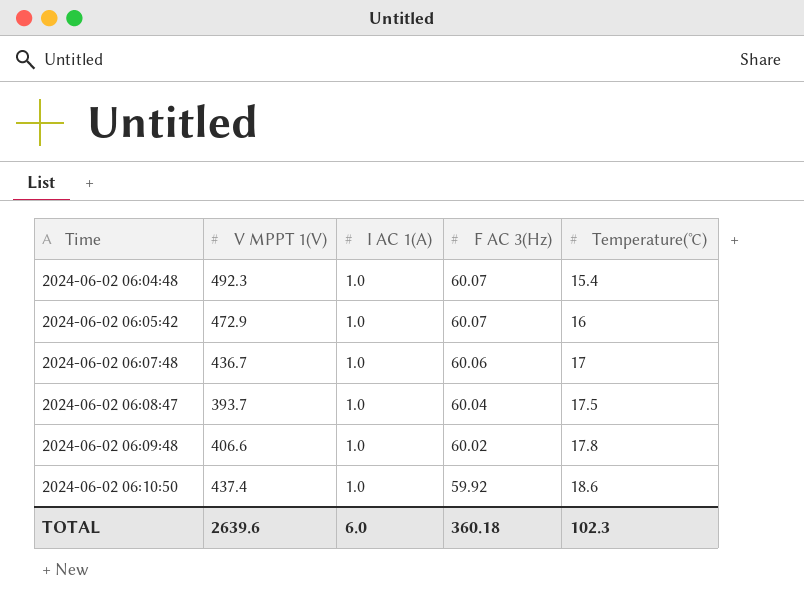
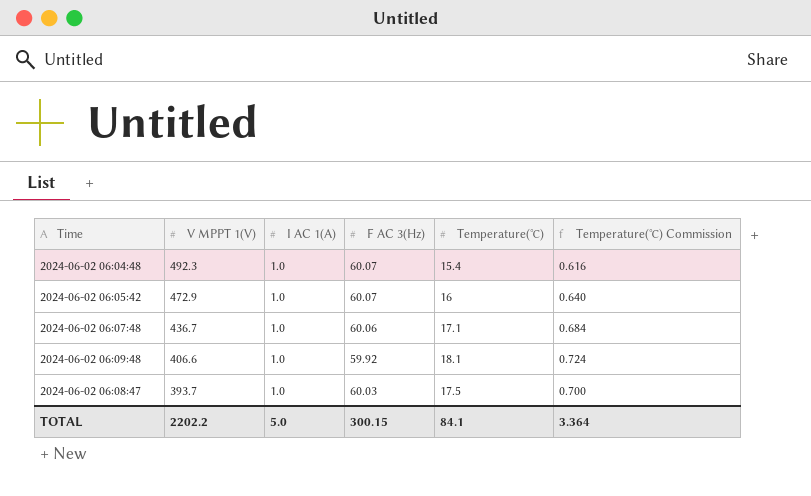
row order: Time ascending -> V MPPT 1(V) descending
column Temperature(℃) Commission | formula: none -> [Temperature(℃)] * 0.04
row 2024-06-02 06:10:50: 437.4 | 1.0 | 59.92 | 18.6 -> none
2024-06-02 06:07:48 | Temperature(℃): 17 -> 17.1
2024-06-02 06:09:48 | F AC 3(Hz): 60.02 -> 59.92
2024-06-02 06:09:48 | Temperature(℃): 17.8 -> 18.1
2024-06-02 06:08:47 | F AC 3(Hz): 60.04 -> 60.03
TOTAL | V MPPT 1(V): 2639.6 -> 2202.2
TOTAL | I AC 1(A): 6.0 -> 5.0
TOTAL | F AC 3(Hz): 360.18 -> 300.15
TOTAL | Temperature(℃): 102.3 -> 84.1

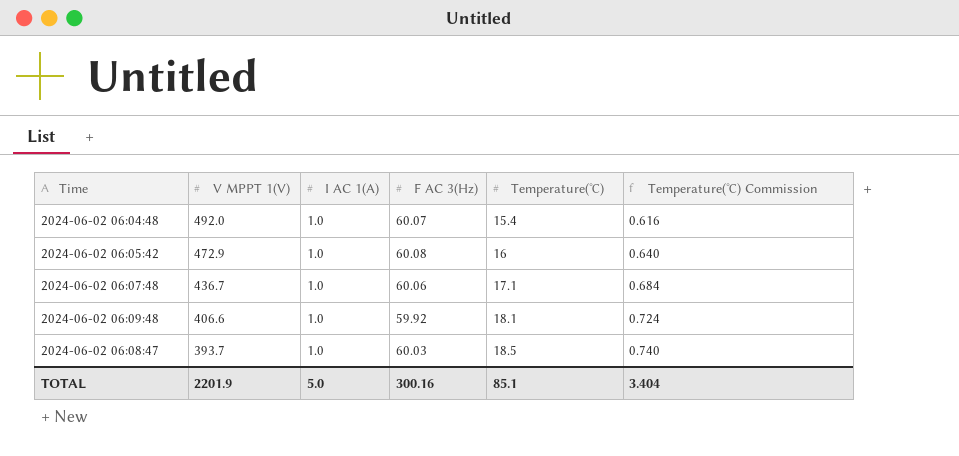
2024-06-02 06:04:48 | V MPPT 1(V): 492.3 -> 492.0
2024-06-02 06:05:42 | F AC 3(Hz): 60.07 -> 60.08
2024-06-02 06:08:47 | Temperature(℃): 17.5 -> 18.5
2024-06-02 06:08:47 | Temperature(℃) Commission: 0.700 -> 0.740
TOTAL | V MPPT 1(V): 2202.2 -> 2201.9
TOTAL | F AC 3(Hz): 300.15 -> 300.16
TOTAL | Temperature(℃): 84.1 -> 85.1
TOTAL | Temperature(℃) Commission: 3.364 -> 3.404

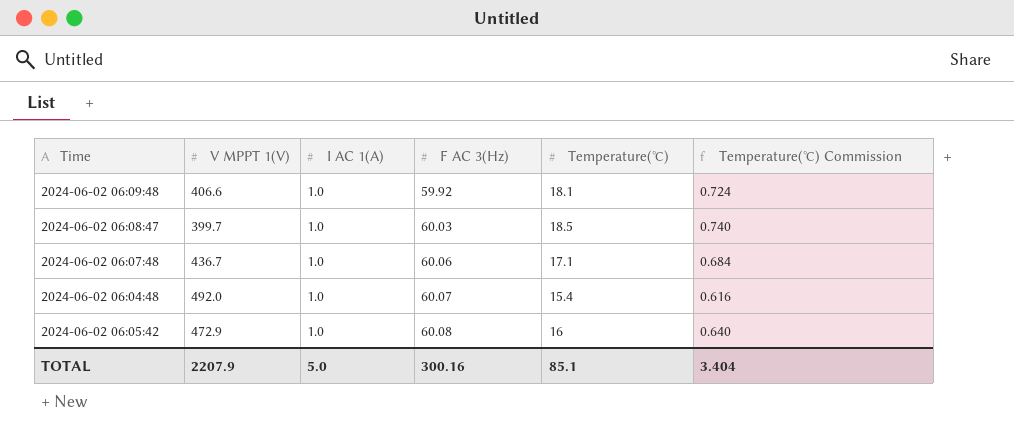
row order: V MPPT 1(V) descending -> F AC 3(Hz) ascending
2024-06-02 06:08:47 | V MPPT 1(V): 393.7 -> 399.7
TOTAL | V MPPT 1(V): 2201.9 -> 2207.9

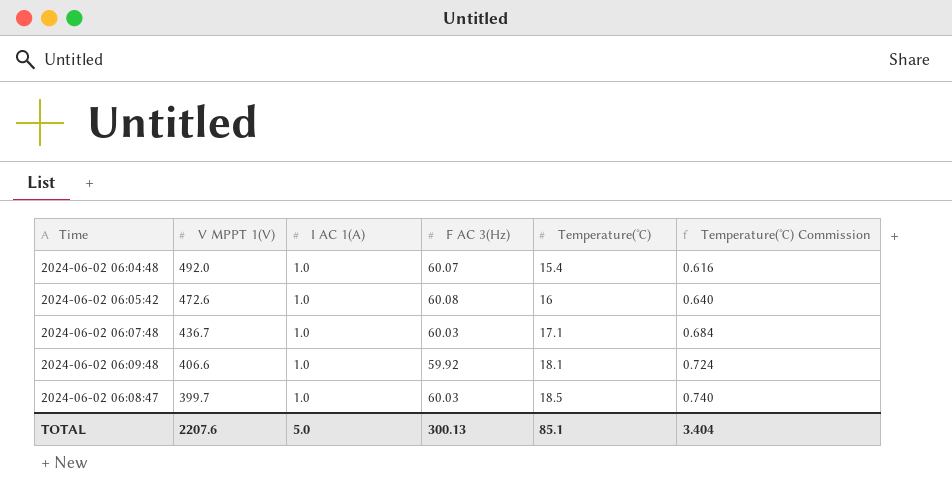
row order: F AC 3(Hz) ascending -> V MPPT 1(V) descending
2024-06-02 06:05:42 | V MPPT 1(V): 472.9 -> 472.6
2024-06-02 06:07:48 | F AC 3(Hz): 60.06 -> 60.03
TOTAL | V MPPT 1(V): 2207.9 -> 2207.6
TOTAL | F AC 3(Hz): 300.16 -> 300.13

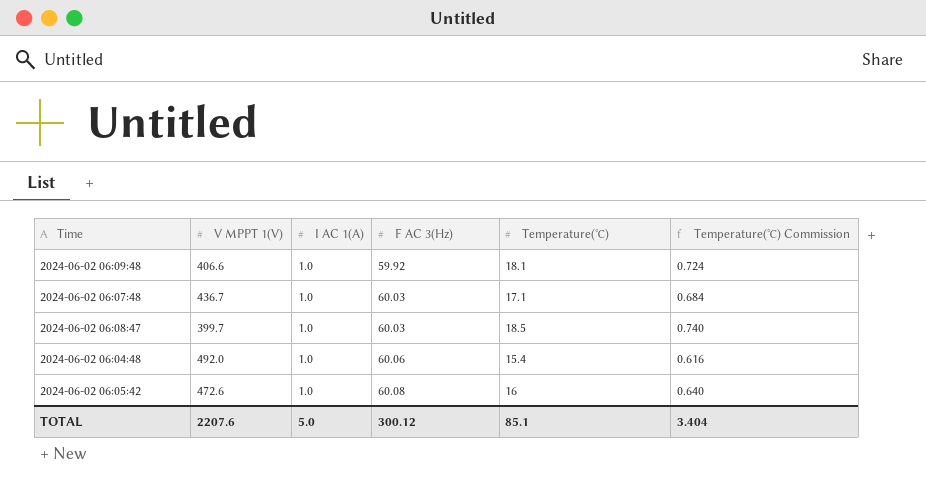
row order: V MPPT 1(V) descending -> F AC 3(Hz) ascending
2024-06-02 06:04:48 | F AC 3(Hz): 60.07 -> 60.06
TOTAL | F AC 3(Hz): 300.13 -> 300.12

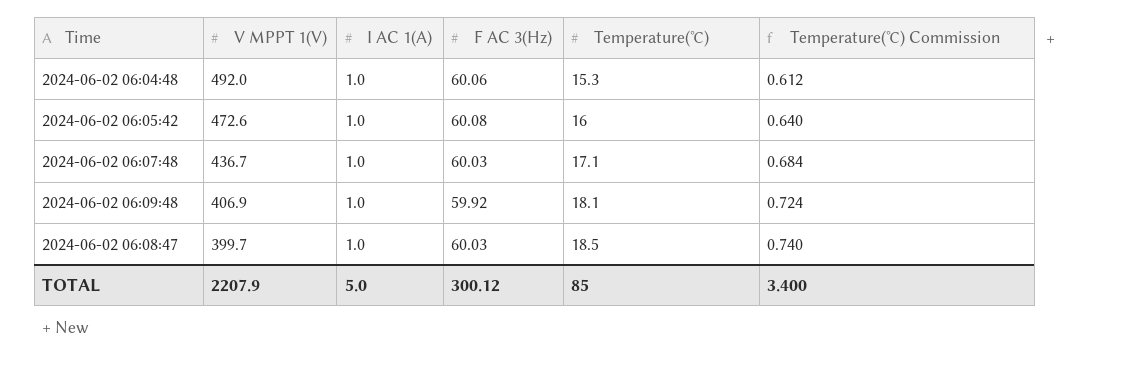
row order: F AC 3(Hz) ascending -> V MPPT 1(V) descending
2024-06-02 06:04:48 | Temperature(℃): 15.4 -> 15.3
2024-06-02 06:04:48 | Temperature(℃) Commission: 0.616 -> 0.612
2024-06-02 06:09:48 | V MPPT 1(V): 406.6 -> 406.9
TOTAL | V MPPT 1(V): 2207.6 -> 2207.9
TOTAL | Temperature(℃): 85.1 -> 85
TOTAL | Temperature(℃) Commission: 3.404 -> 3.400

